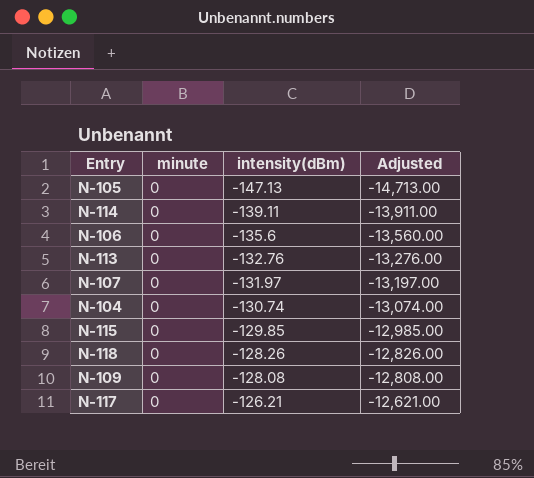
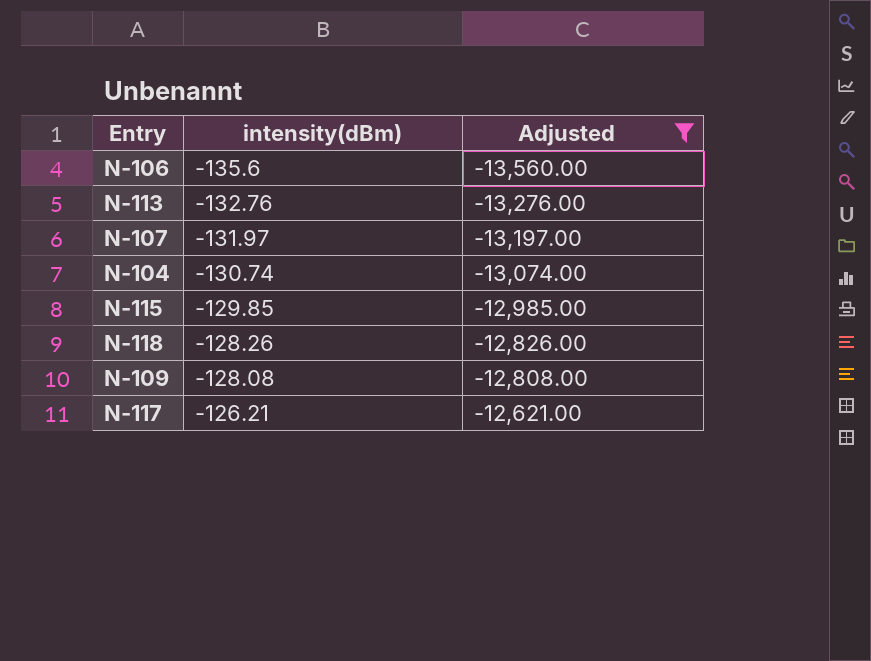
filter: none -> Adjusted >= -13,560.00
column minute | position: 2 -> none

